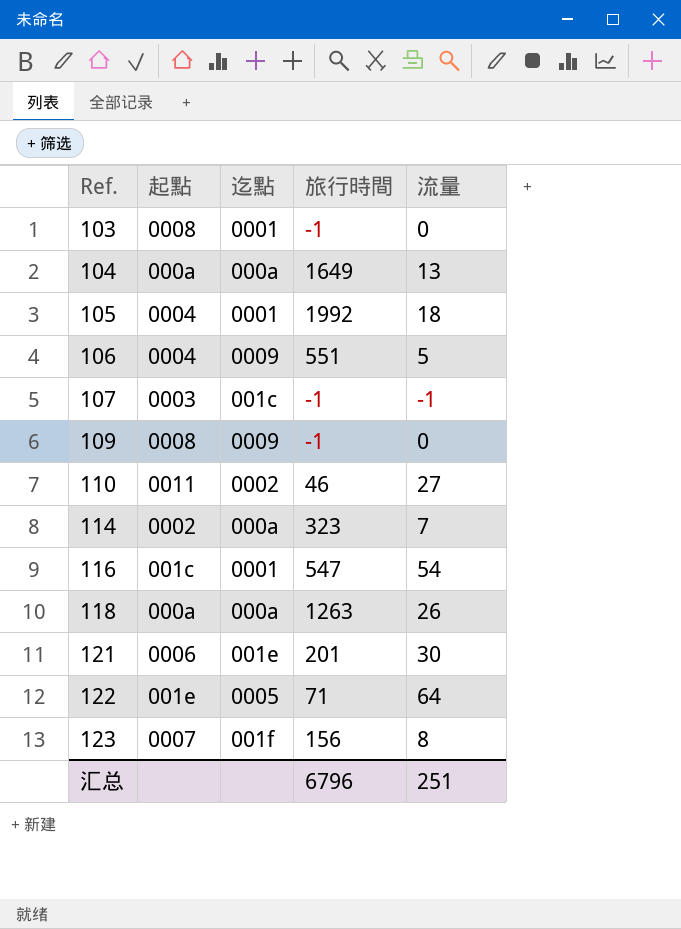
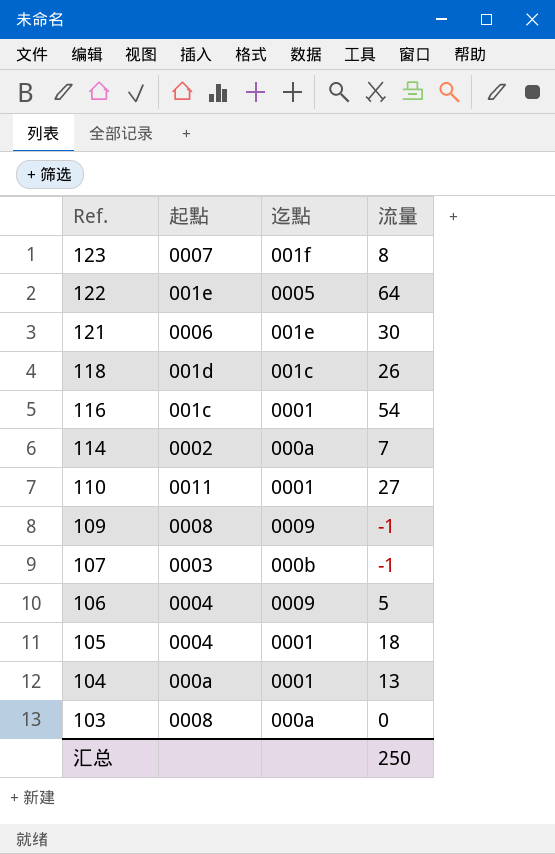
row order: Ref. ascending -> Ref. descending
column 旅行時間 | position: 4 -> none
118 | 起點: 000a -> 001d
118 | 迄點: 000a -> 001c
110 | 迄點: 0002 -> 0001
109 | 流量: 0 -> -1
107 | 迄點: 001c -> 000b
104 | 迄點: 000a -> 0001
103 | 迄點: 0001 -> 000a
汇总 | 流量: 251 -> 250

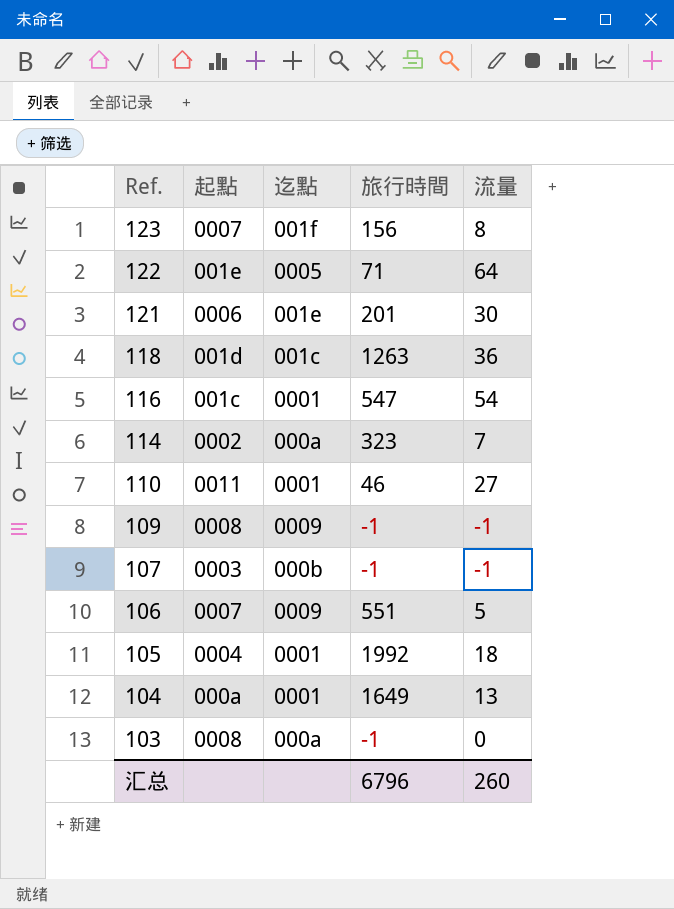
column 旅行時間 | position: none -> 4
118 | 流量: 26 -> 36
106 | 起點: 0004 -> 0007
汇总 | 流量: 250 -> 260

